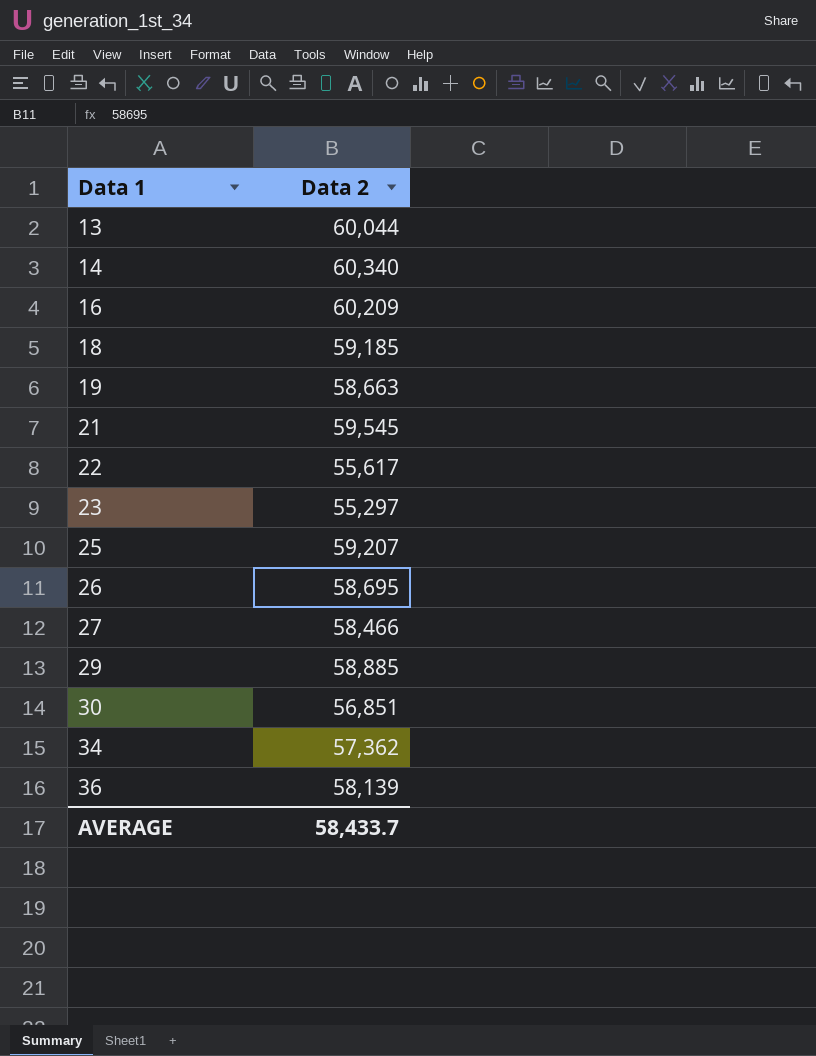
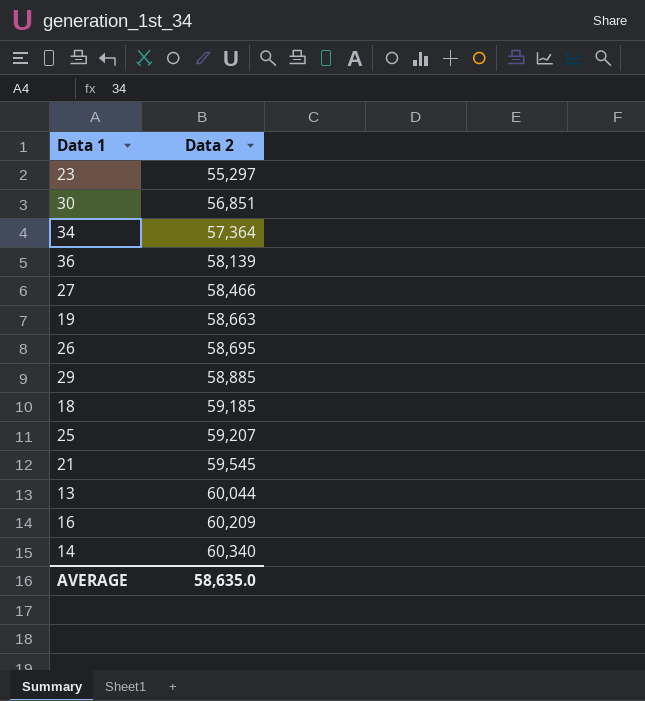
row order: Data 1 ascending -> Data 2 ascending
row 22: 55,617 -> none
34 | Data 2: 57,362 -> 57,364
AVERAGE | Data 2: 58,433.7 -> 58,635.0

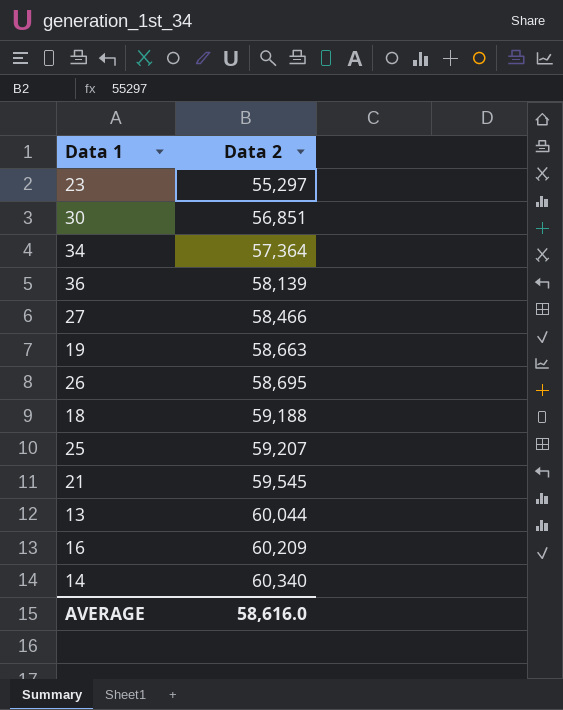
row 29: 58,885 -> none
18 | Data 2: 59,185 -> 59,188
AVERAGE | Data 2: 58,635.0 -> 58,616.0

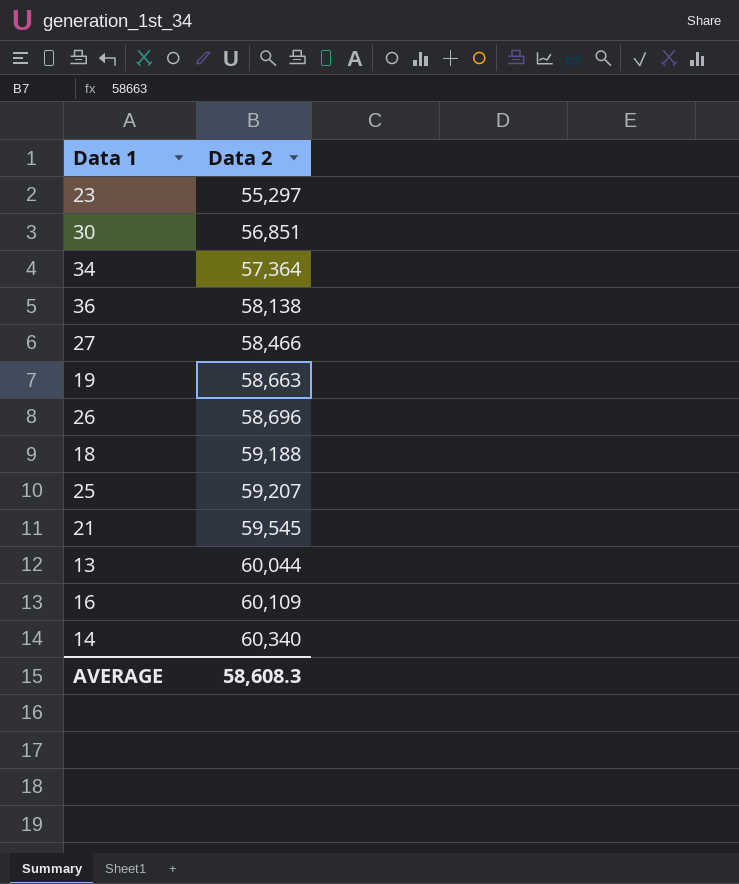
36 | Data 2: 58,139 -> 58,138
26 | Data 2: 58,695 -> 58,696
16 | Data 2: 60,209 -> 60,109
AVERAGE | Data 2: 58,616.0 -> 58,608.3

